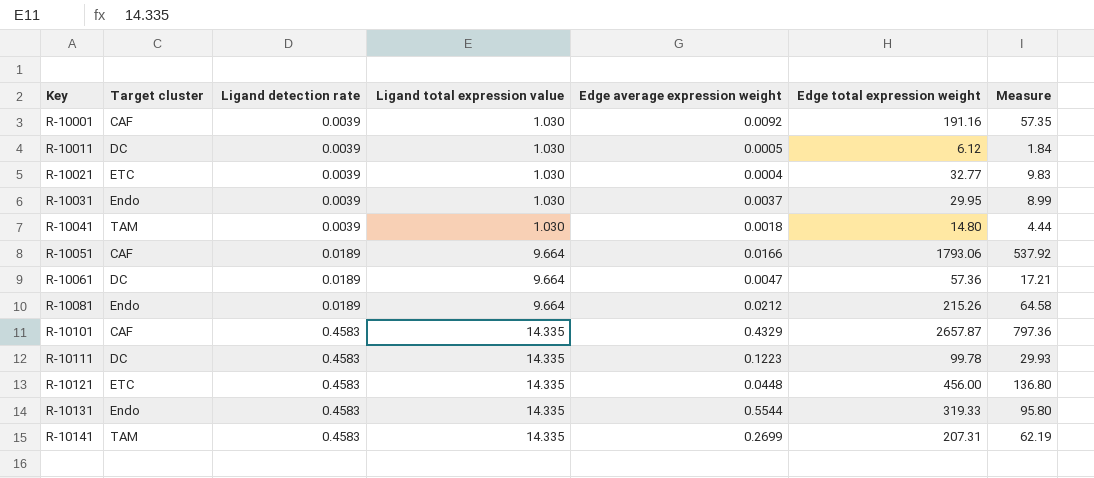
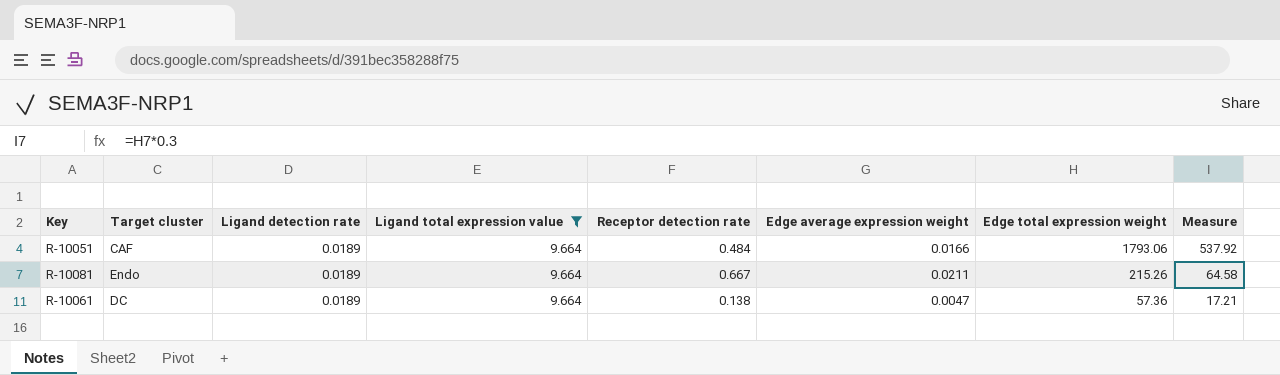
filter: none -> Ligand total expression value = 9.664
row order: Key ascending -> Edge total expression weight descending
column Receptor detection rate | position: none -> 5
R-10081 | Edge average expression weight: 0.0212 -> 0.0211

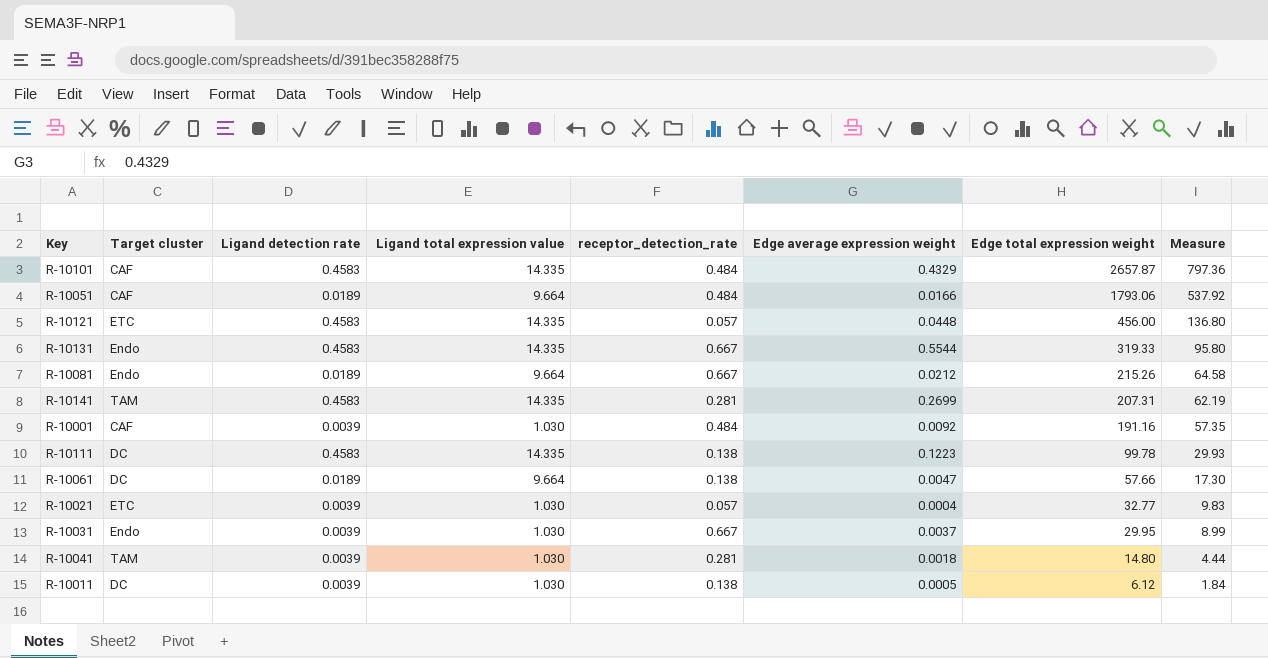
filter: Ligand total expression value = 9.664 -> none
column name: Receptor detection rate -> receptor_detection_rate
R-10081 | Edge average expression weight: 0.0211 -> 0.0212
R-10061 | Edge total expression weight: 57.36 -> 57.66
R-10061 | Measure: 17.21 -> 17.30

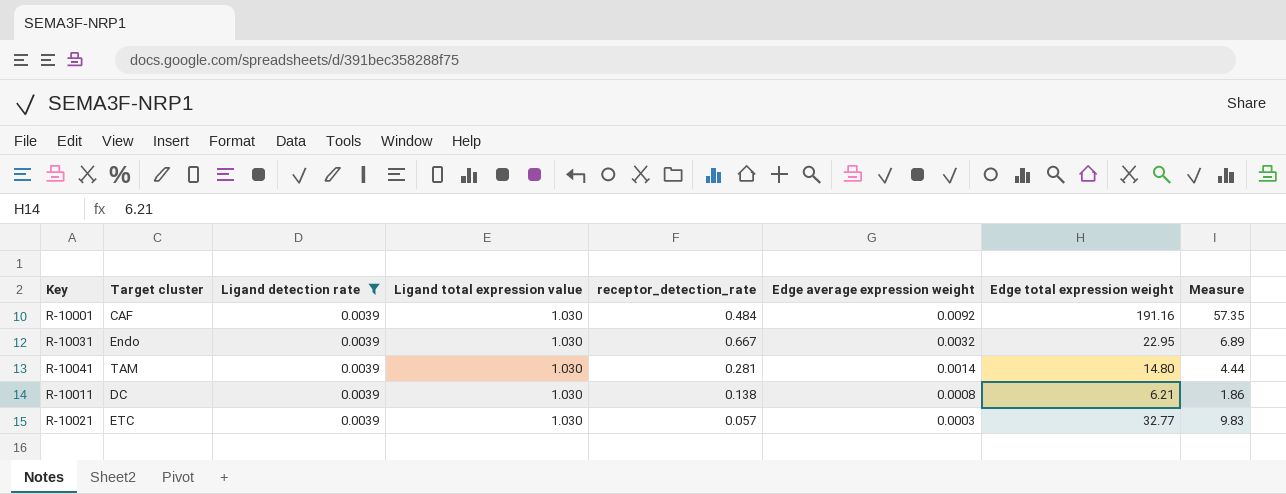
filter: none -> Ligand detection rate = 0.0039
row order: Edge total expression weight descending -> Edge average expression weight descending
R-10031 | Edge average expression weight: 0.0037 -> 0.0032
R-10031 | Edge total expression weight: 29.95 -> 22.95
R-10031 | Measure: 8.99 -> 6.89
R-10041 | Edge average expression weight: 0.0018 -> 0.0014
R-10011 | Edge average expression weight: 0.0005 -> 0.0008
R-10011 | Edge total expression weight: 6.12 -> 6.21
R-10011 | Measure: 1.84 -> 1.86
R-10021 | Edge average expression weight: 0.0004 -> 0.0003

